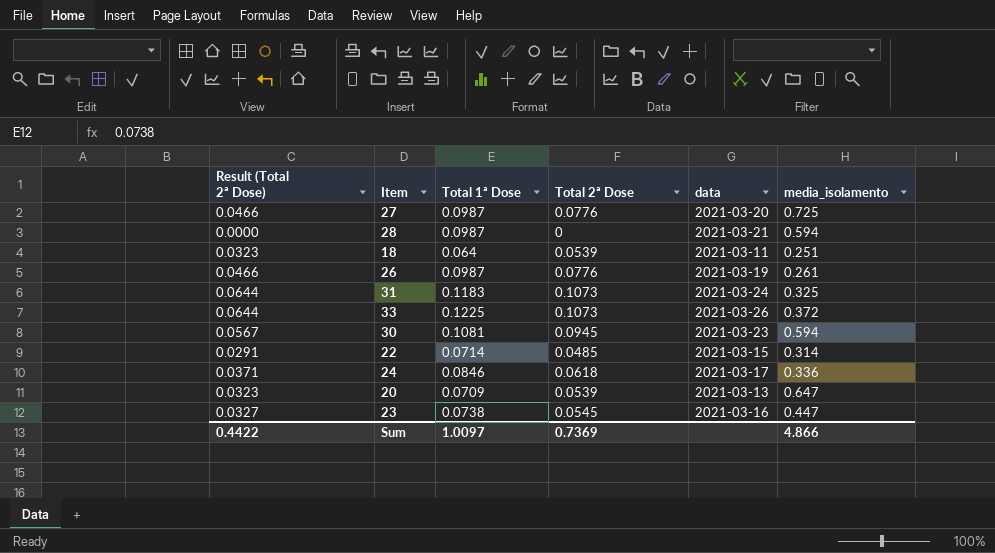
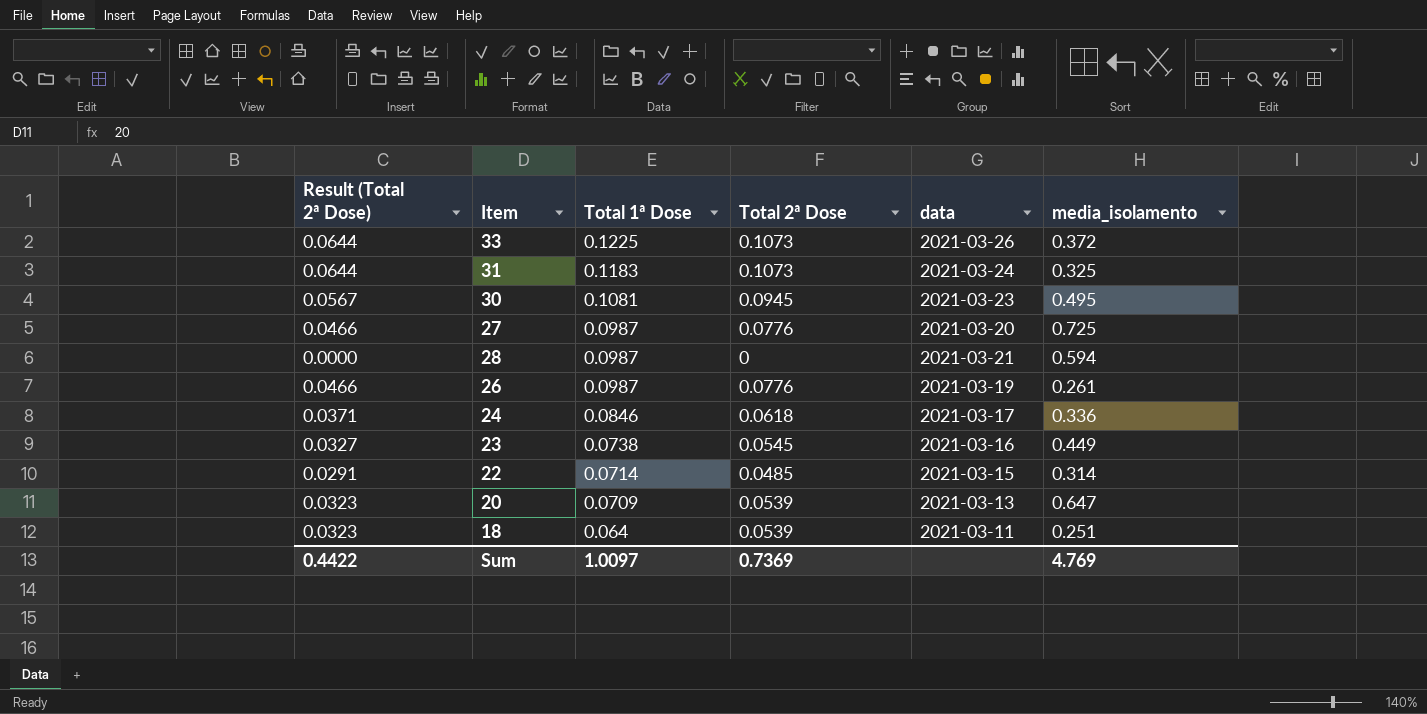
row order: none -> Total 1ª Dose descending
30 | media_isolamento: 0.594 -> 0.495
23 | media_isolamento: 0.447 -> 0.449
Sum | media_isolamento: 4.866 -> 4.769

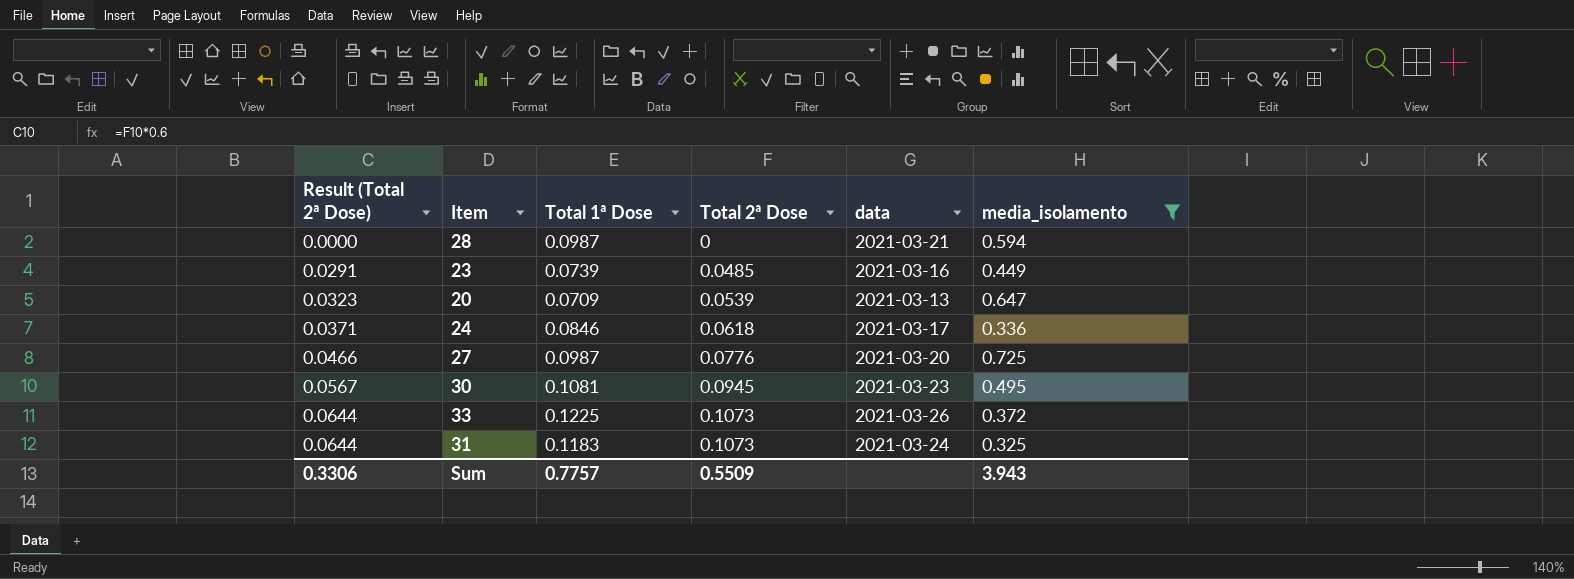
filter: none -> media_isolamento >= 0.325
row order: Total 1ª Dose descending -> Result (Total 2ª Dose) ascending
23 | Result (Total 2ª Dose): 0.0327 -> 0.0291
23 | Total 1ª Dose: 0.0738 -> 0.0739
23 | Total 2ª Dose: 0.0545 -> 0.0485
Sum | Result (Total 2ª Dose): 0.4422 -> 0.3306
Sum | Total 1ª Dose: 1.0097 -> 0.7757
Sum | Total 2ª Dose: 0.7369 -> 0.5509
Sum | media_isolamento: 4.769 -> 3.943

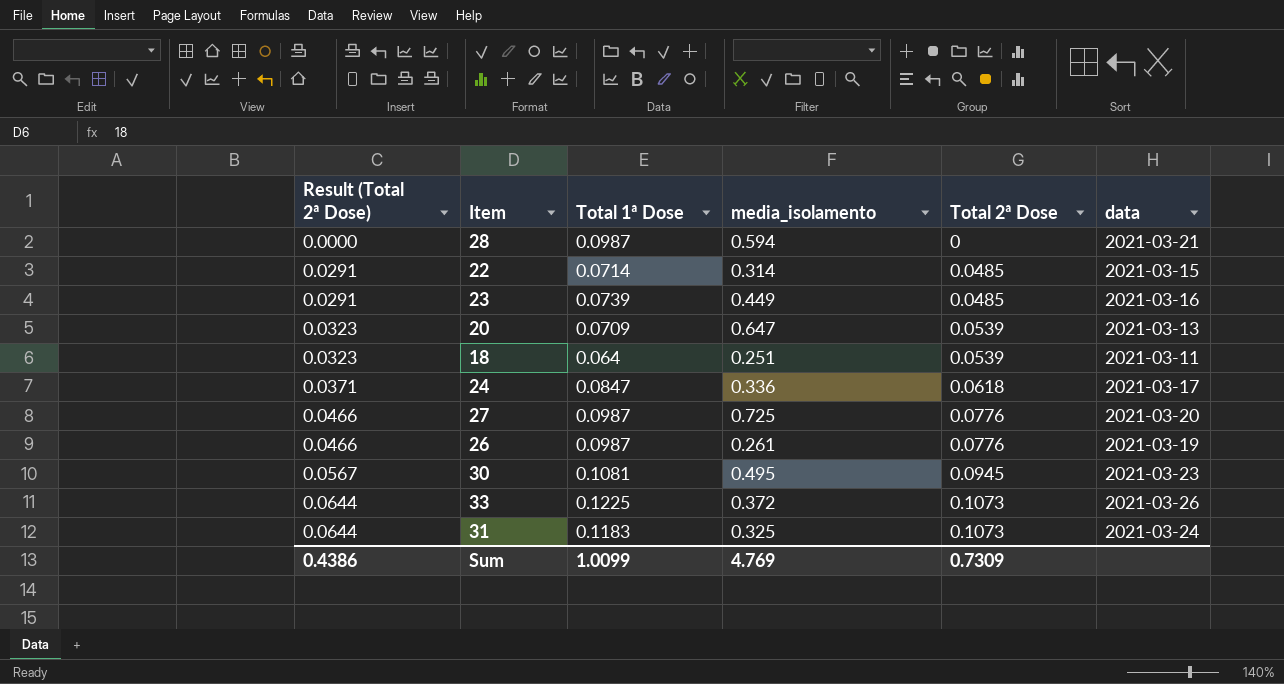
filter: media_isolamento >= 0.325 -> none
column media_isolamento | position: 6 -> 4
24 | Total 1ª Dose: 0.0846 -> 0.0847
Sum | Result (Total 2ª Dose): 0.3306 -> 0.4386
Sum | Total 1ª Dose: 0.7757 -> 1.0099
Sum | media_isolamento: 3.943 -> 4.769
Sum | Total 2ª Dose: 0.5509 -> 0.7309

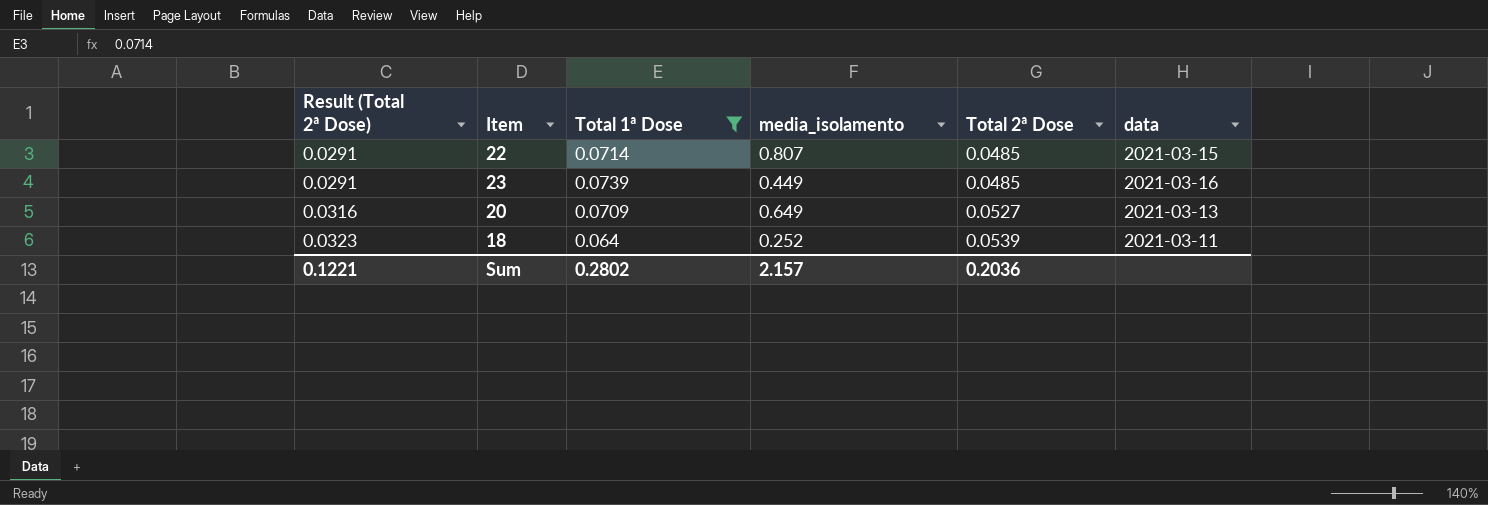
filter: none -> Total 1ª Dose <= 0.0739
22 | media_isolamento: 0.314 -> 0.807
20 | Result (Total 2ª Dose): 0.0323 -> 0.0316
20 | media_isolamento: 0.647 -> 0.649
20 | Total 2ª Dose: 0.0539 -> 0.0527
18 | media_isolamento: 0.251 -> 0.252
Sum | Result (Total 2ª Dose): 0.4386 -> 0.1221
Sum | Total 1ª Dose: 1.0099 -> 0.2802
Sum | media_isolamento: 4.769 -> 2.157
Sum | Total 2ª Dose: 0.7309 -> 0.2036

